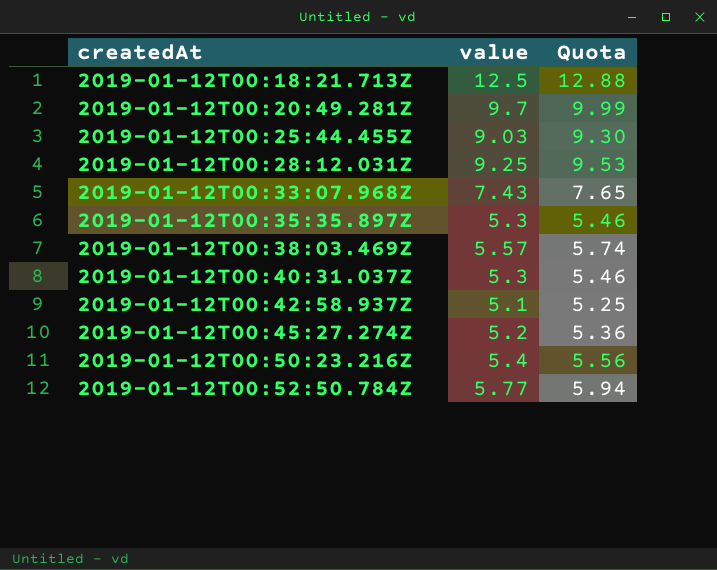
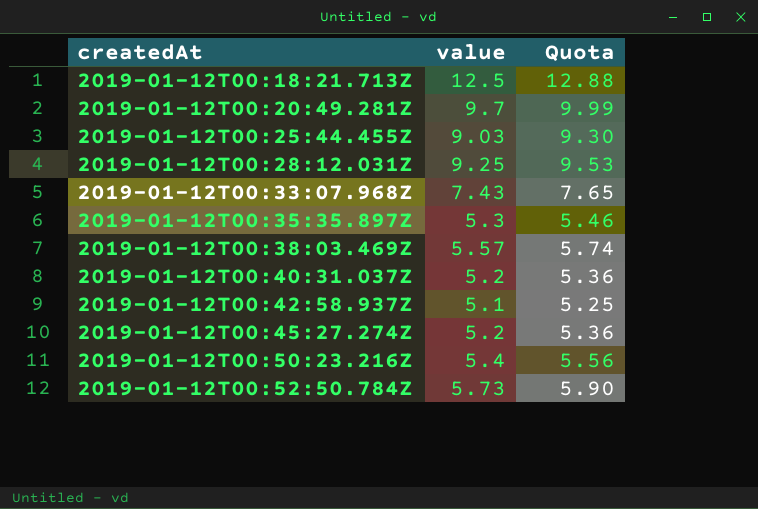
2019-01-12T00:40:31.037Z | value: 5.3 -> 5.2
2019-01-12T00:40:31.037Z | Quota: 5.46 -> 5.36
2019-01-12T00:52:50.784Z | value: 5.77 -> 5.73
2019-01-12T00:52:50.784Z | Quota: 5.94 -> 5.90

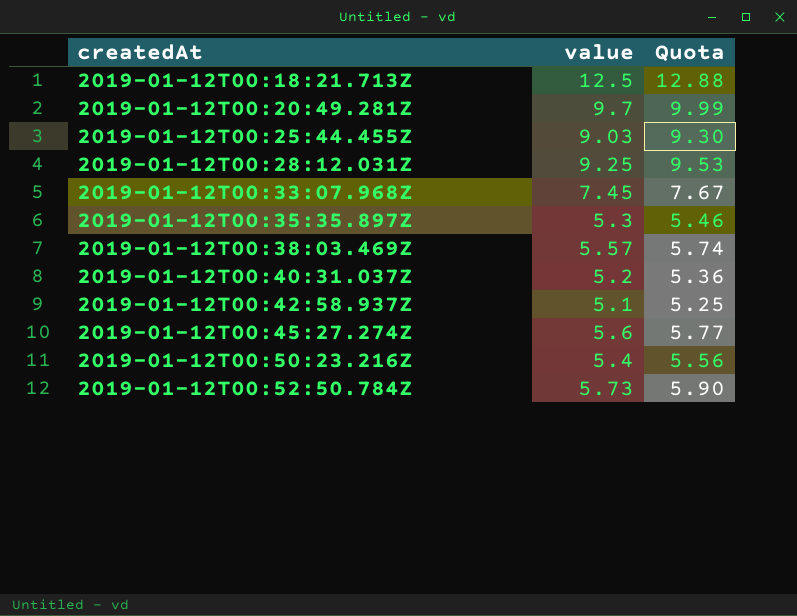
2019-01-12T00:33:07.968Z | value: 7.43 -> 7.45
2019-01-12T00:33:07.968Z | Quota: 7.65 -> 7.67
2019-01-12T00:45:27.274Z | value: 5.2 -> 5.6
2019-01-12T00:45:27.274Z | Quota: 5.36 -> 5.77

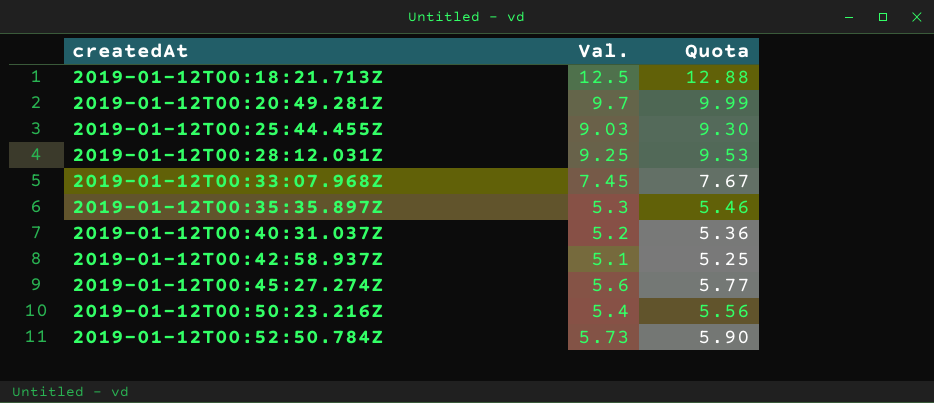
column name: value -> Val.
row 2019-01-12T00:38:03.469Z: 5.57 | 5.74 -> none

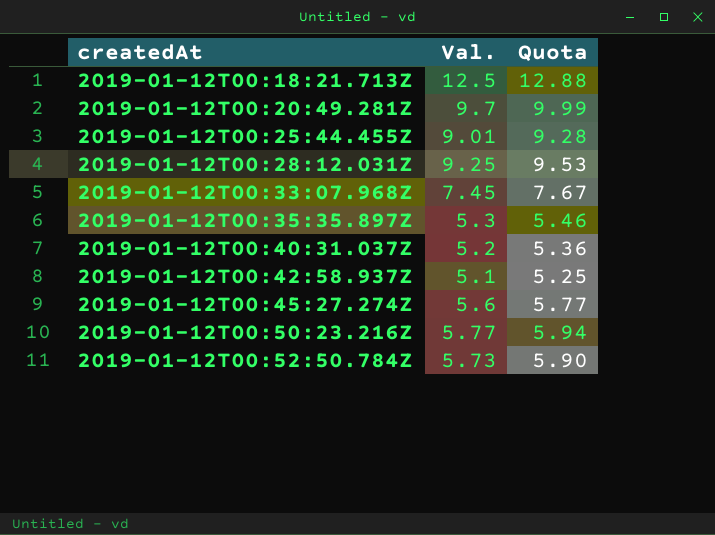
2019-01-12T00:25:44.455Z | Val.: 9.03 -> 9.01
2019-01-12T00:25:44.455Z | Quota: 9.30 -> 9.28
2019-01-12T00:50:23.216Z | Val.: 5.4 -> 5.77
2019-01-12T00:50:23.216Z | Quota: 5.56 -> 5.94

